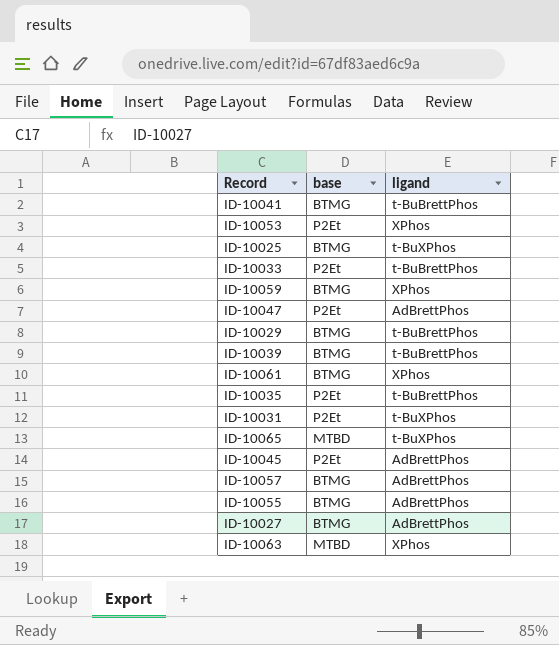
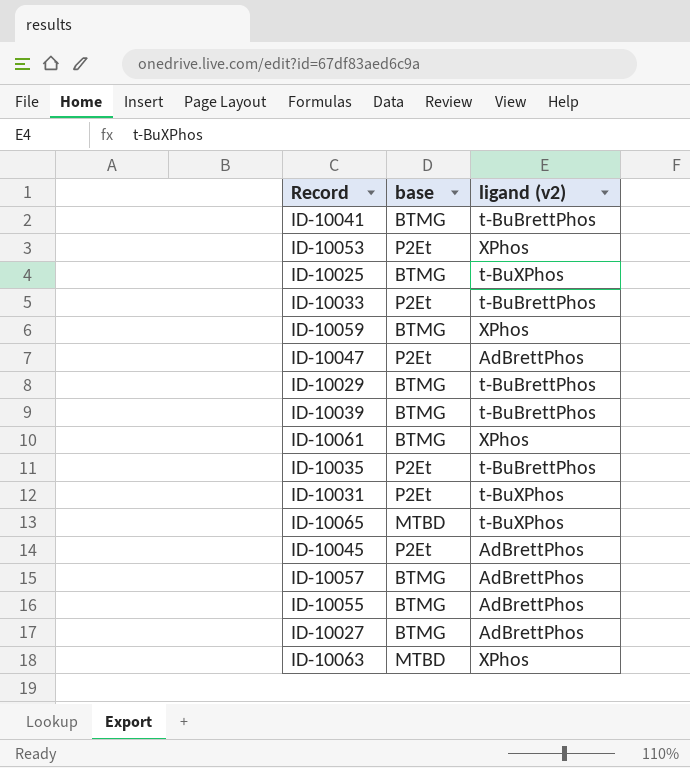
column name: ligand -> ligand (v2)

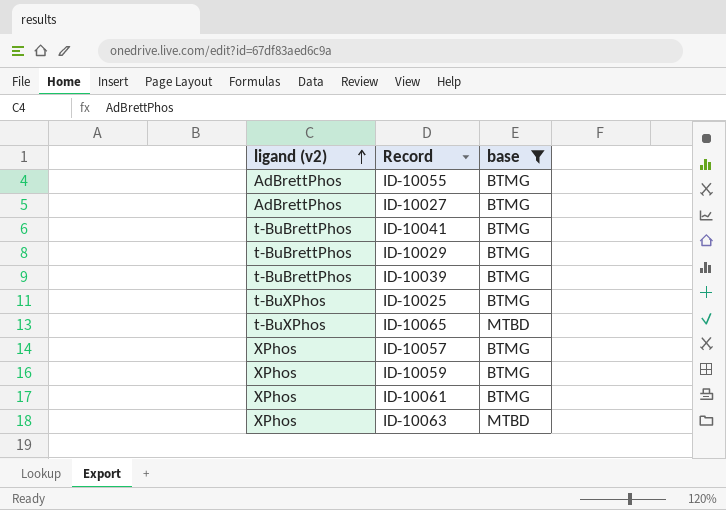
filter: none -> base != P2Et
row order: none -> ligand (v2) ascending
column ligand (v2) | position: 3 -> 1
ID-10057 | ligand (v2): AdBrettPhos -> XPhos

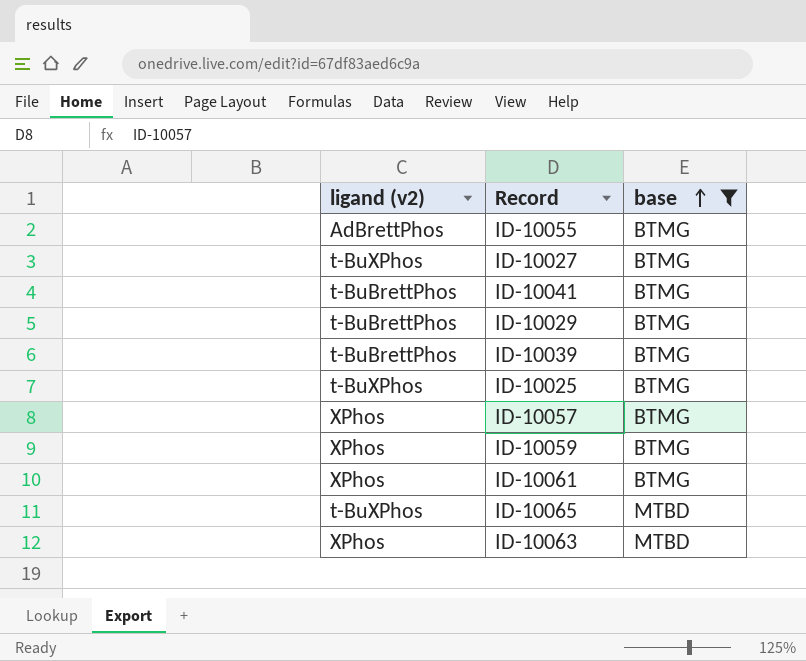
row order: ligand (v2) ascending -> base ascending
ID-10027 | ligand (v2): AdBrettPhos -> t-BuXPhos

